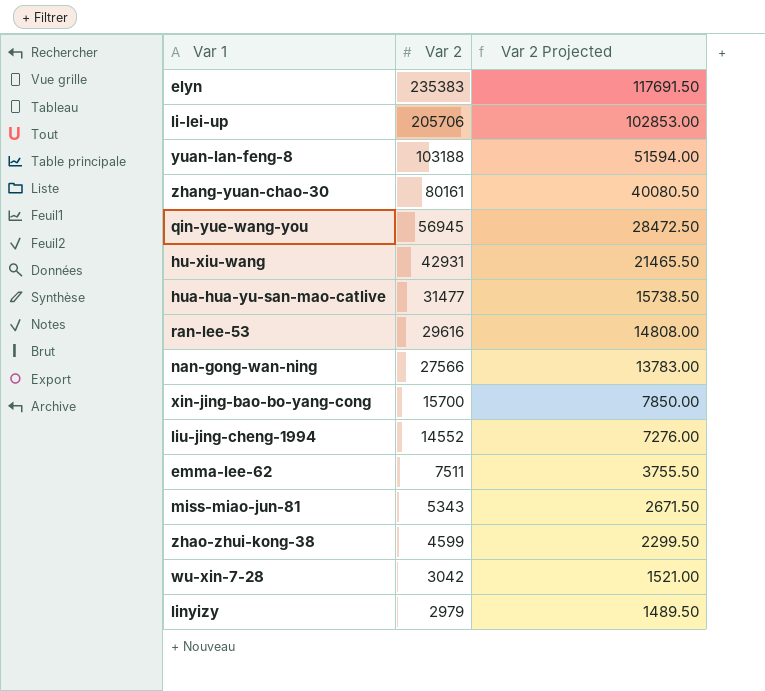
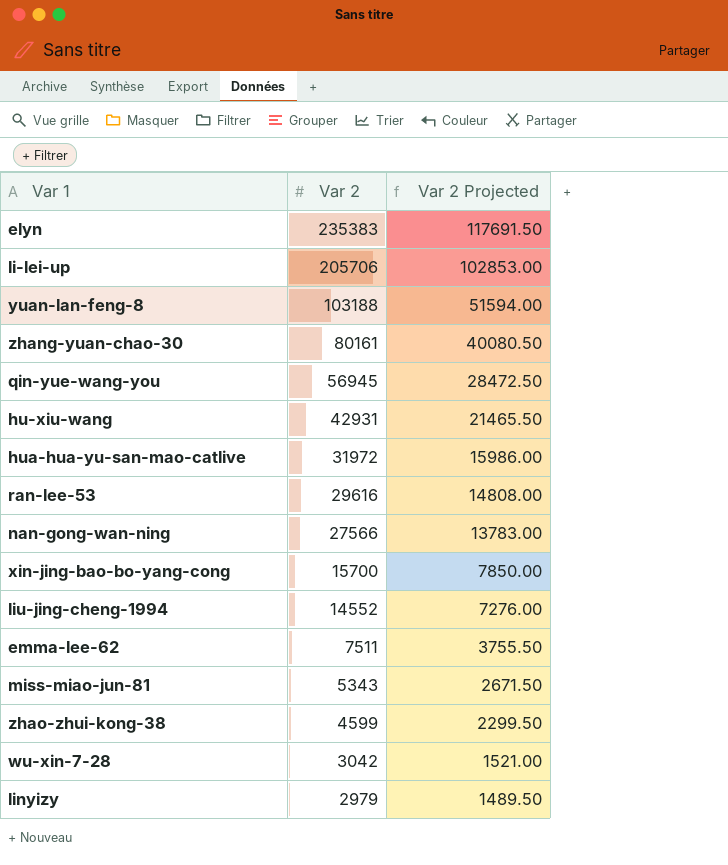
hua-hua-yu-san-mao-catlive | Var 2: 31477 -> 31972
hua-hua-yu-san-mao-catlive | Var 2 Projected: 15738.50 -> 15986.00

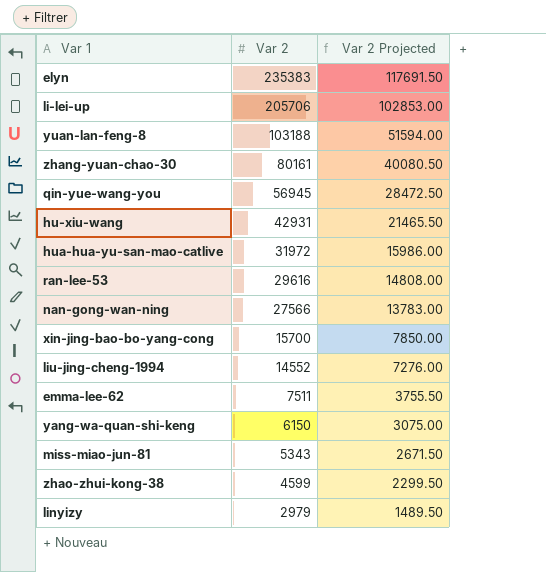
row wu-xin-7-28: 3042 | 1521.00 -> none
row yang-wa-quan-shi-keng: none -> 6150 | 3075.00

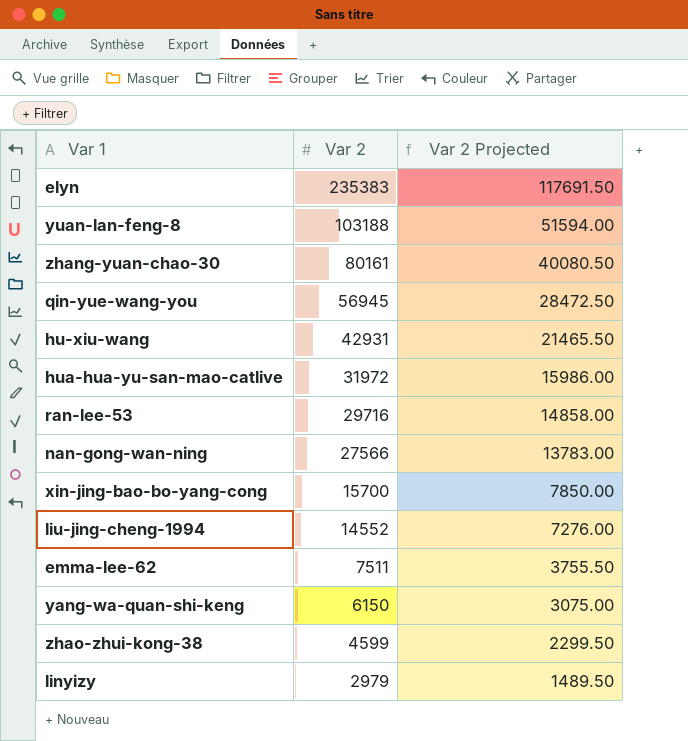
row li-lei-up: 205706 | 102853.00 -> none
row miss-miao-jun-81: 5343 | 2671.50 -> none
ran-lee-53 | Var 2: 29616 -> 29716
ran-lee-53 | Var 2 Projected: 14808.00 -> 14858.00

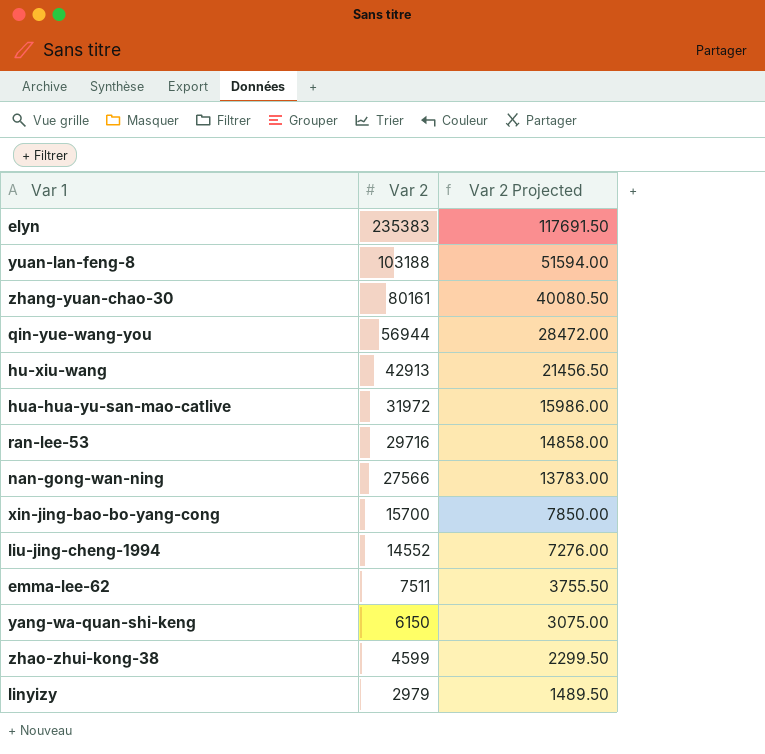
qin-yue-wang-you | Var 2: 56945 -> 56944
qin-yue-wang-you | Var 2 Projected: 28472.50 -> 28472.00
hu-xiu-wang | Var 2: 42931 -> 42913
hu-xiu-wang | Var 2 Projected: 21465.50 -> 21456.50

